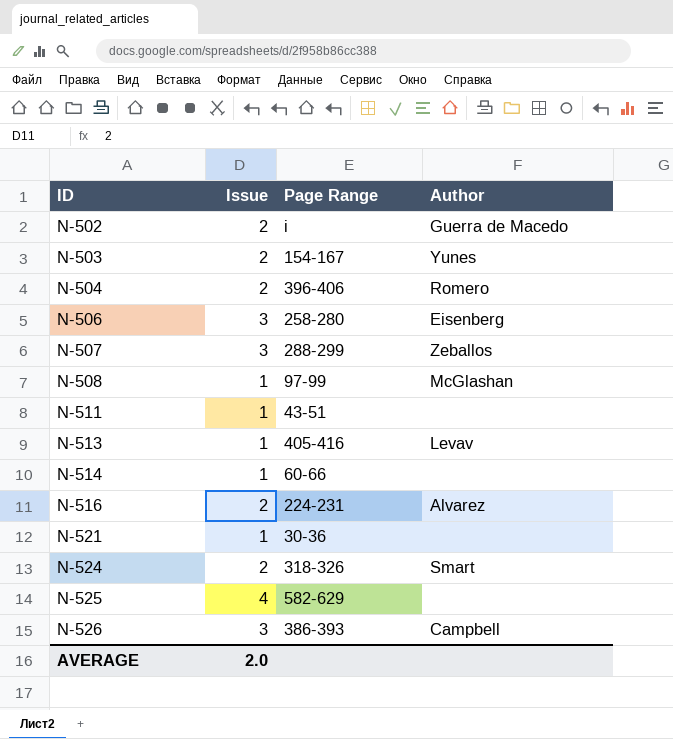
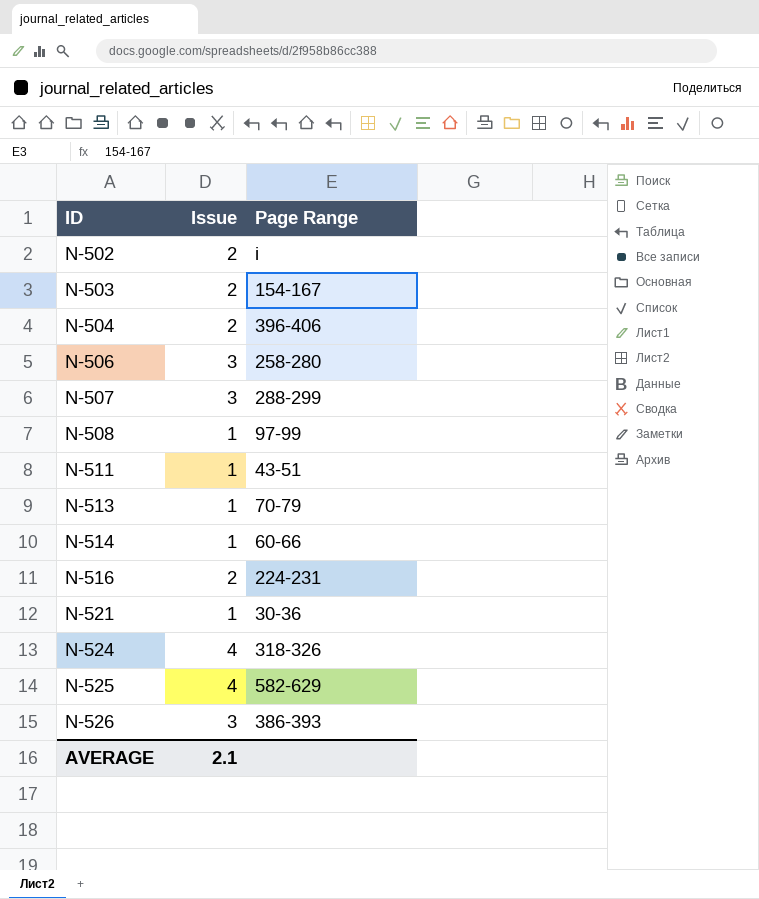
column Author | position: 4 -> none
N-513 | Page Range: 405-416 -> 70-79
N-524 | Issue: 2 -> 4
AVERAGE | Issue: 2.0 -> 2.1

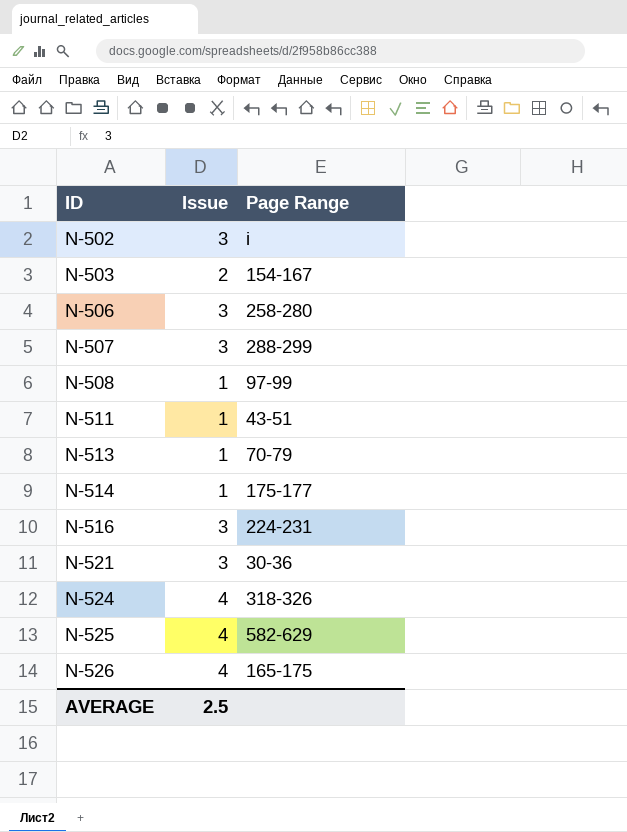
row N-504: 2 | 396-406 -> none
N-502 | Issue: 2 -> 3
N-514 | Page Range: 60-66 -> 175-177
N-516 | Issue: 2 -> 3
N-521 | Issue: 1 -> 3
N-526 | Issue: 3 -> 4
N-526 | Page Range: 386-393 -> 165-175
AVERAGE | Issue: 2.1 -> 2.5

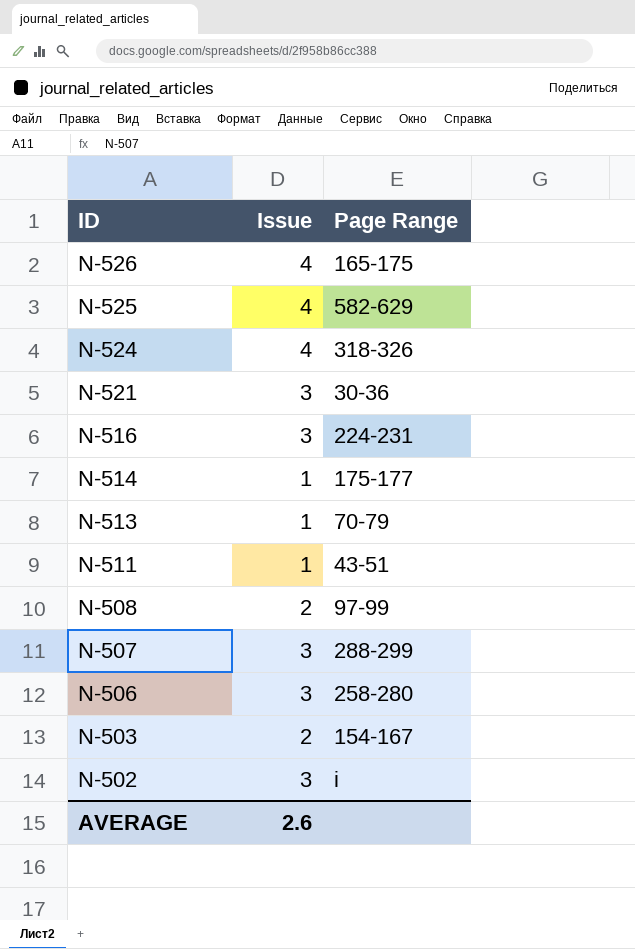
row order: ID ascending -> ID descending
N-508 | Issue: 1 -> 2
AVERAGE | Issue: 2.5 -> 2.6

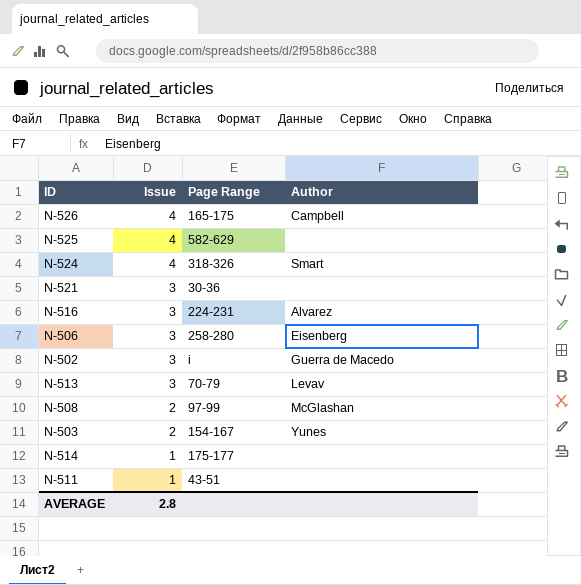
row order: ID descending -> Issue descending
column Author | position: none -> 4
row N-507: 3 | 288-299 -> none
N-513 | Issue: 1 -> 3
AVERAGE | Issue: 2.6 -> 2.8

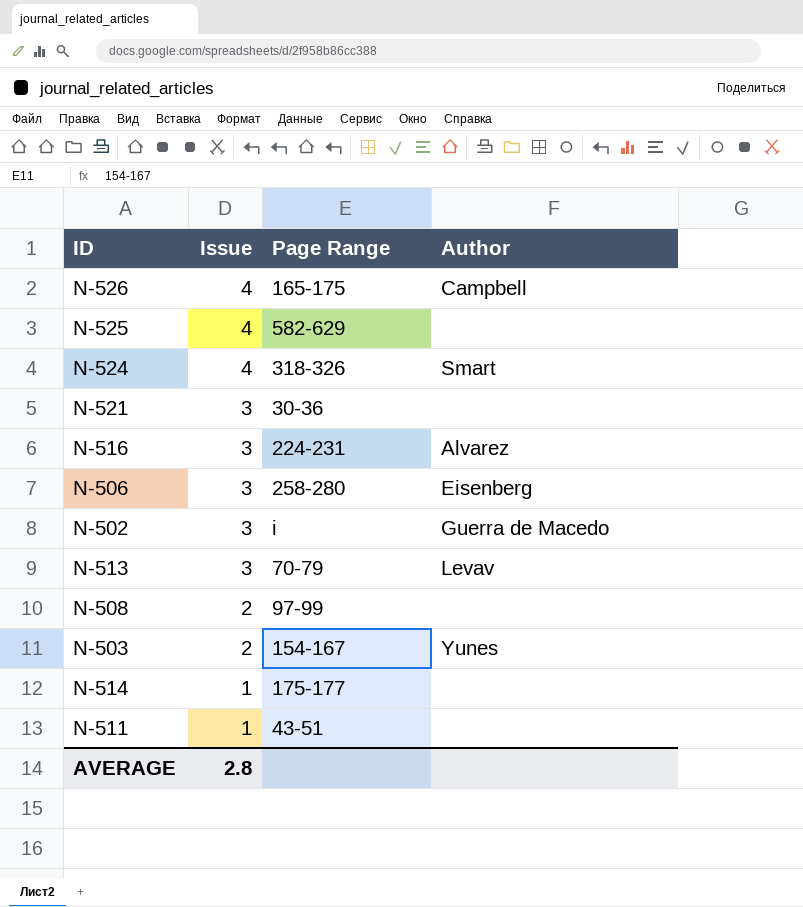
N-508 | Author: McGlashan -> none

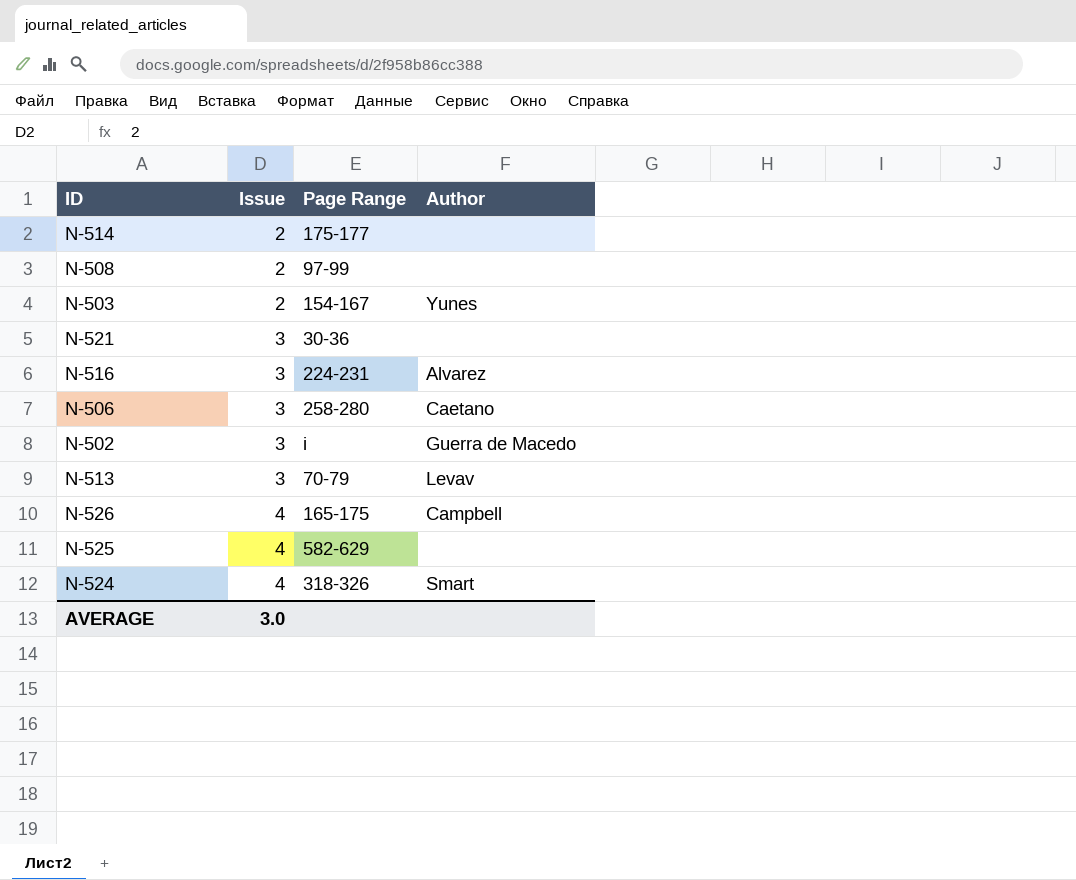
row order: Issue descending -> Issue ascending
row N-511: 1 | 43-51 | none -> none
N-514 | Issue: 1 -> 2
N-506 | Author: Eisenberg -> Caetano
AVERAGE | Issue: 2.8 -> 3.0

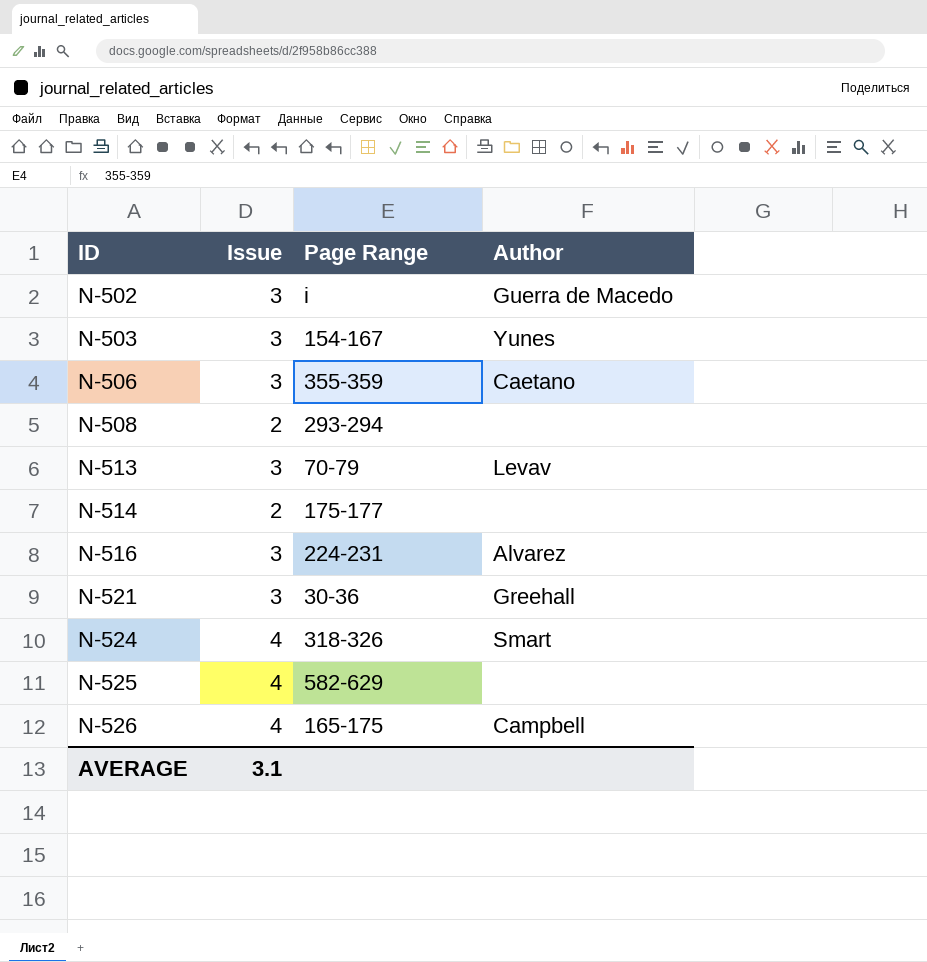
row order: Issue ascending -> ID ascending
N-503 | Issue: 2 -> 3
N-506 | Page Range: 258-280 -> 355-359
N-508 | Page Range: 97-99 -> 293-294
N-521 | Author: none -> Greehall
AVERAGE | Issue: 3.0 -> 3.1

